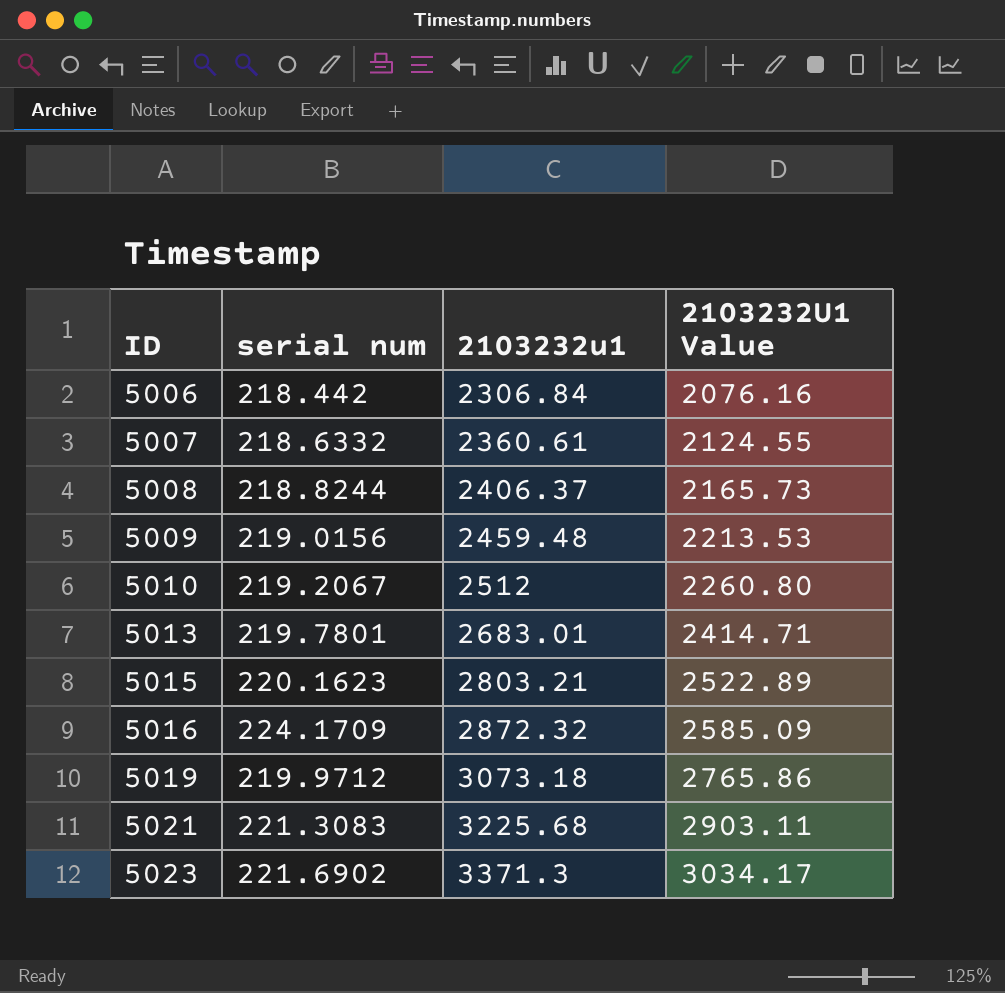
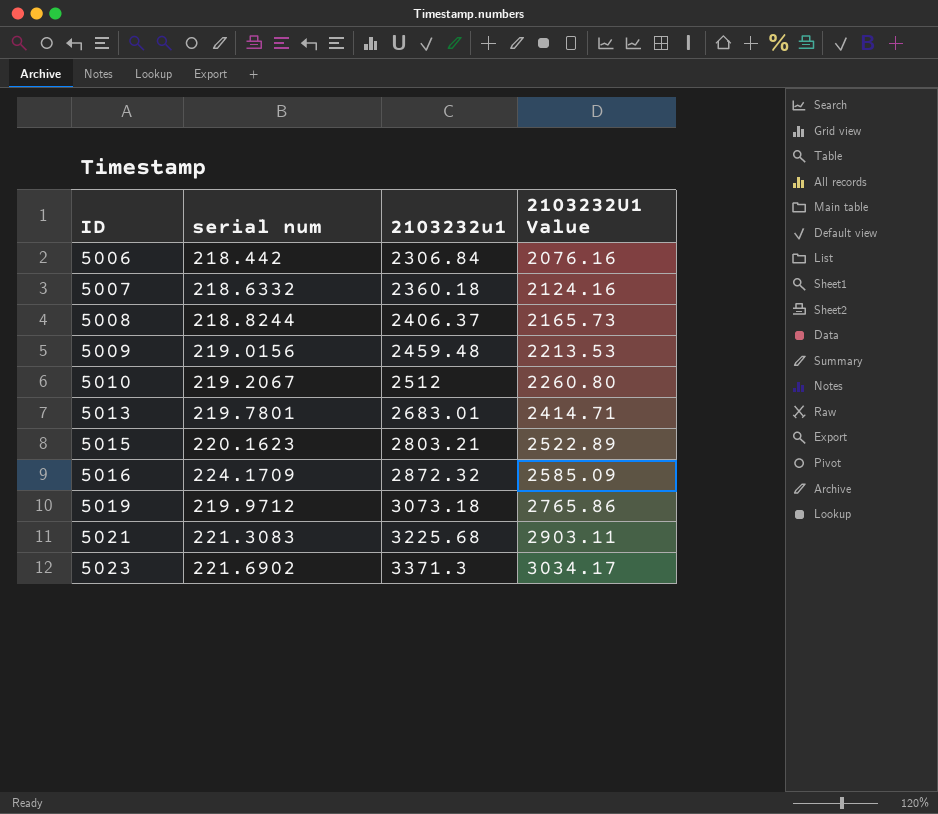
5007 | 2103232u1: 2360.61 -> 2360.18
5007 | 2103232U1 Value: 2124.55 -> 2124.16

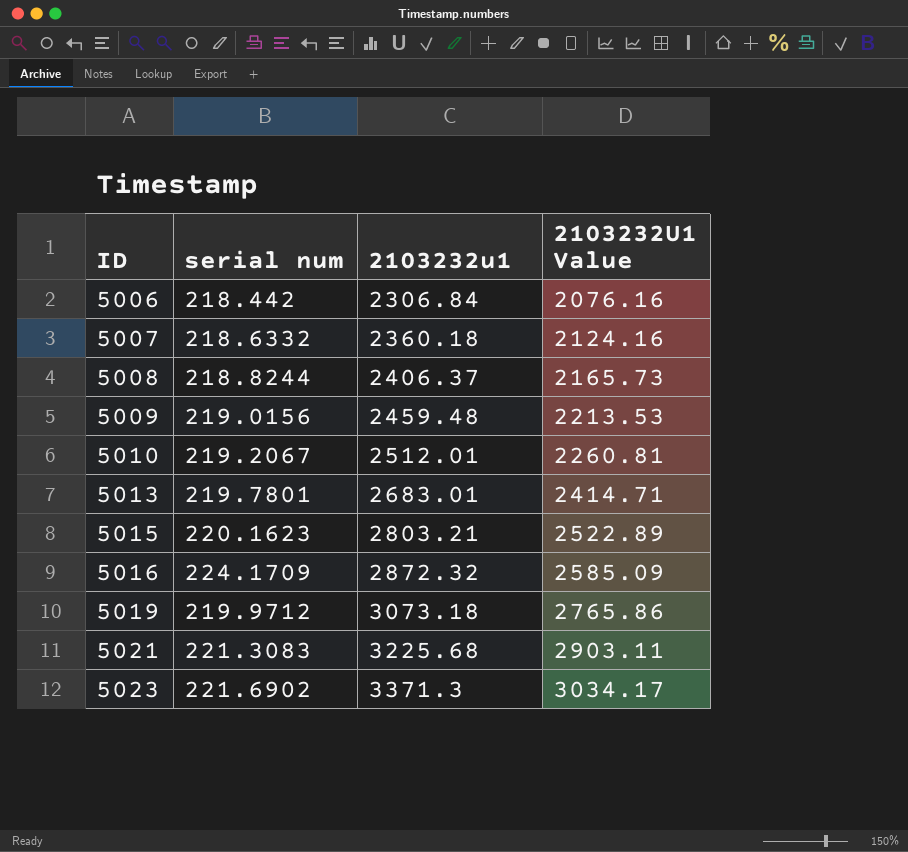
5010 | 2103232u1: 2512 -> 2512.01
5010 | 2103232U1 Value: 2260.80 -> 2260.81

